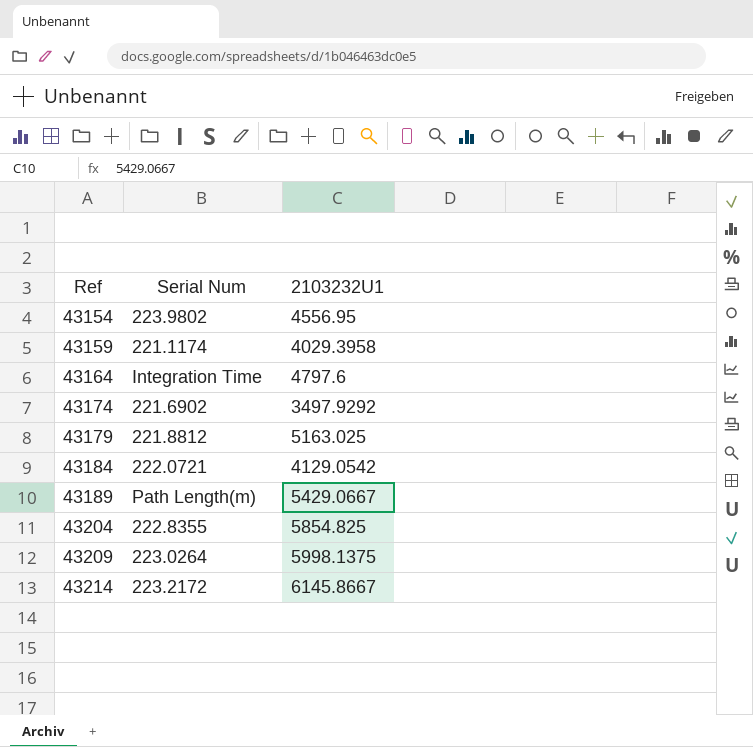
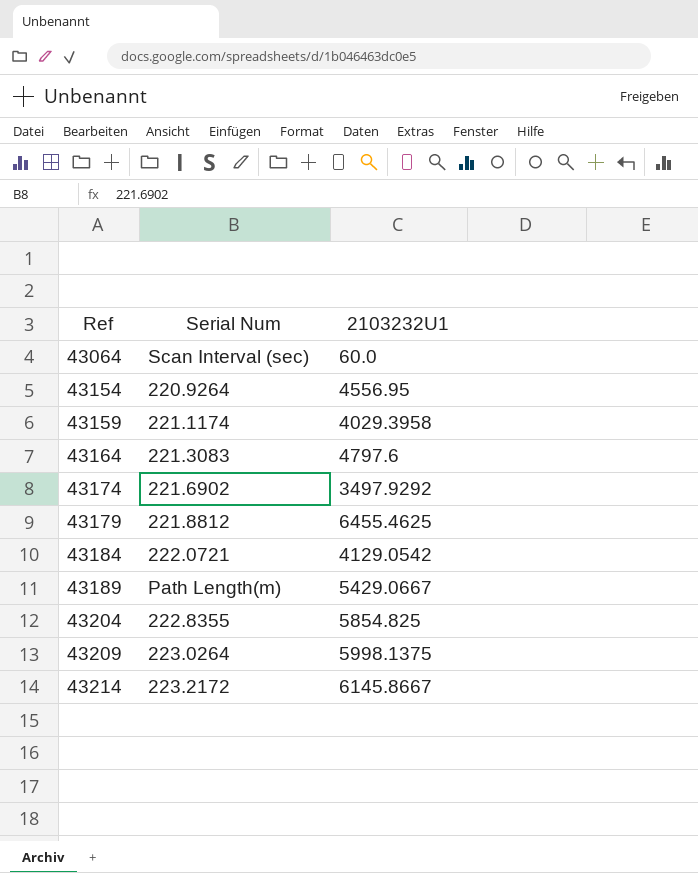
row 43064: none -> Scan Interval (sec) | 60.0
43154 | Serial Num: 223.9802 -> 220.9264
43164 | Serial Num: Integration Time -> 221.3083
43179 | 2103232U1: 5163.025 -> 6455.4625

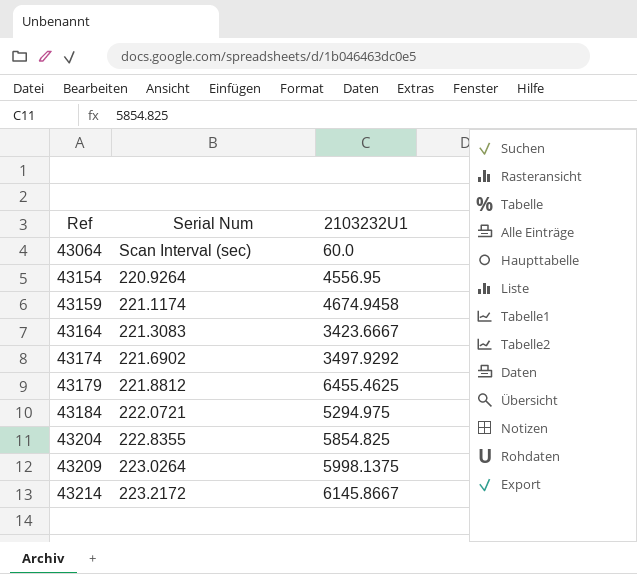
row 43189: Path Length(m) | 5429.0667 -> none
43159 | 2103232U1: 4029.3958 -> 4674.9458
43164 | 2103232U1: 4797.6 -> 3423.6667
43184 | 2103232U1: 4129.0542 -> 5294.975

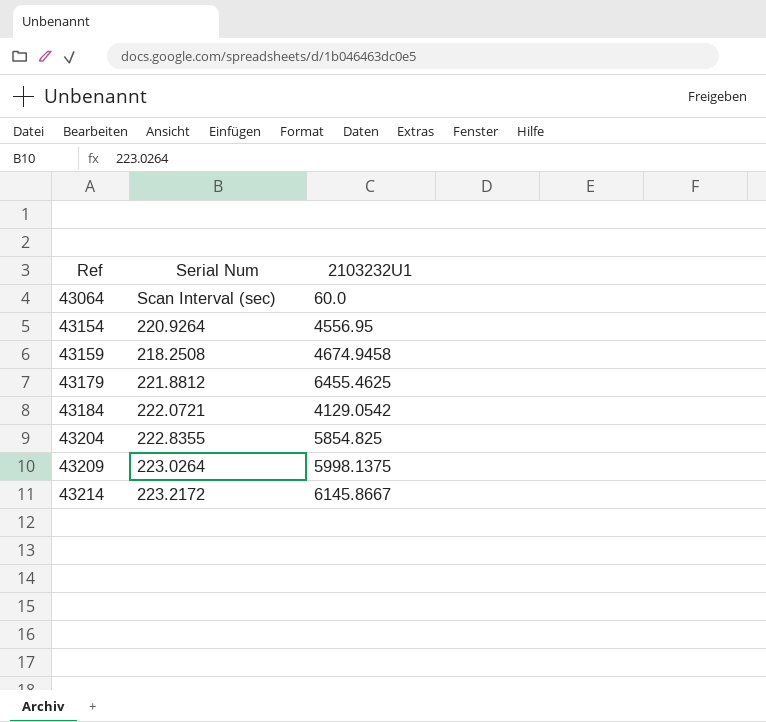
row 43164: 221.3083 | 3423.6667 -> none
row 43174: 221.6902 | 3497.9292 -> none
43159 | Serial Num: 221.1174 -> 218.2508
43184 | 2103232U1: 5294.975 -> 4129.0542

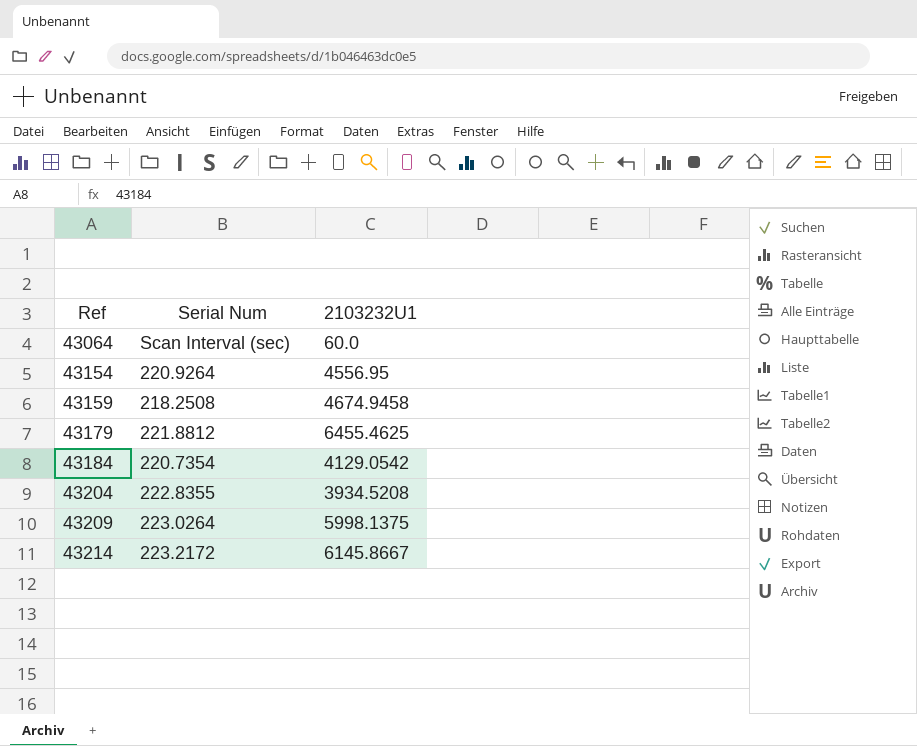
43184 | Serial Num: 222.0721 -> 220.7354
43204 | 2103232U1: 5854.825 -> 3934.5208

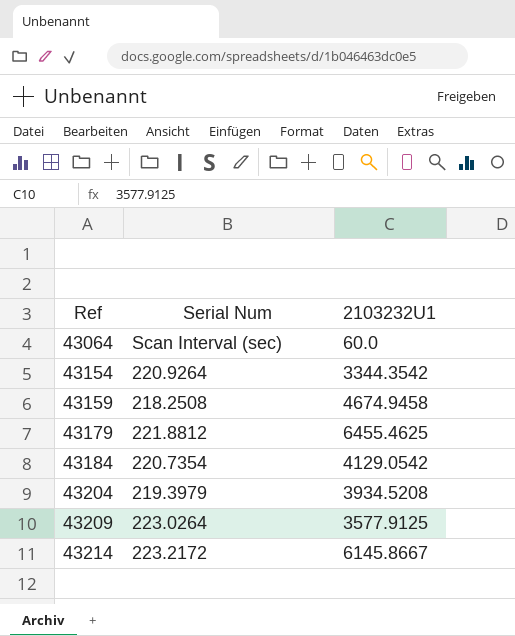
43154 | 2103232U1: 4556.95 -> 3344.3542
43204 | Serial Num: 222.8355 -> 219.3979
43209 | 2103232U1: 5998.1375 -> 3577.9125

